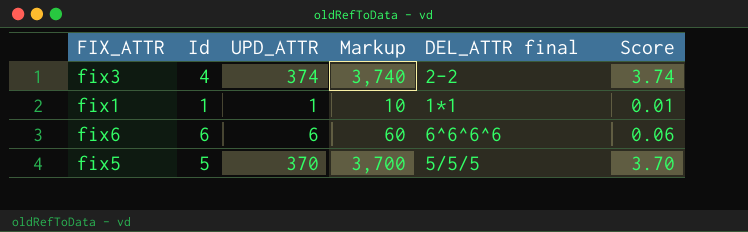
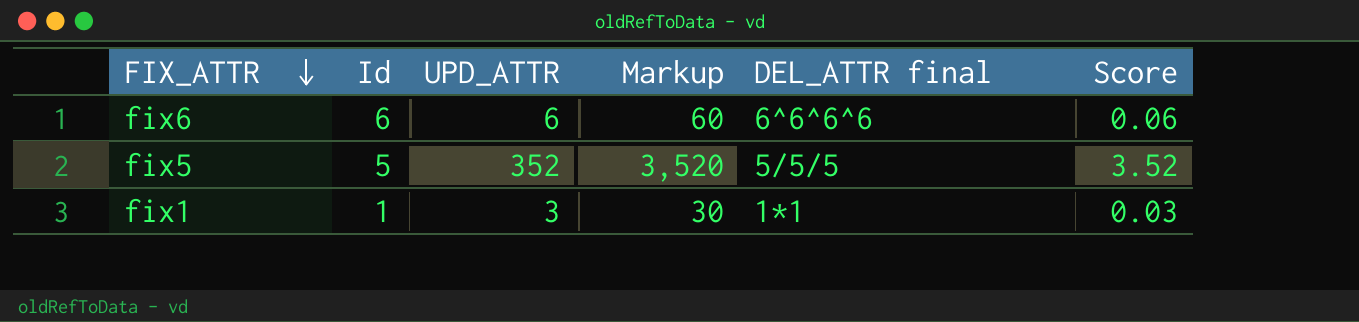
row order: none -> FIX_ATTR descending
row fix3: 4 | 374 | 3,740 | 2-2 | 3.74 -> none
fix5 | UPD_ATTR: 370 -> 352
fix5 | Markup: 3,700 -> 3,520
fix5 | Score: 3.70 -> 3.52
fix1 | UPD_ATTR: 1 -> 3
fix1 | Markup: 10 -> 30
fix1 | Score: 0.01 -> 0.03

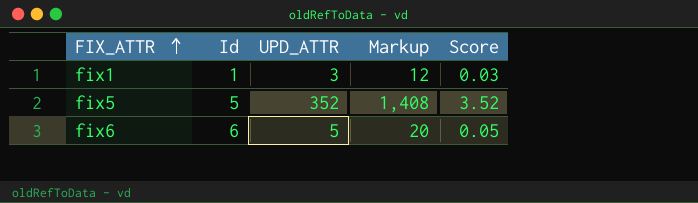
row order: FIX_ATTR descending -> FIX_ATTR ascending
column DEL_ATTR final | position: 5 -> none
column Markup | formula: [UPD_ATTR] * 10 -> [UPD_ATTR] * 4
fix6 | UPD_ATTR: 6 -> 5
fix6 | Score: 0.06 -> 0.05

